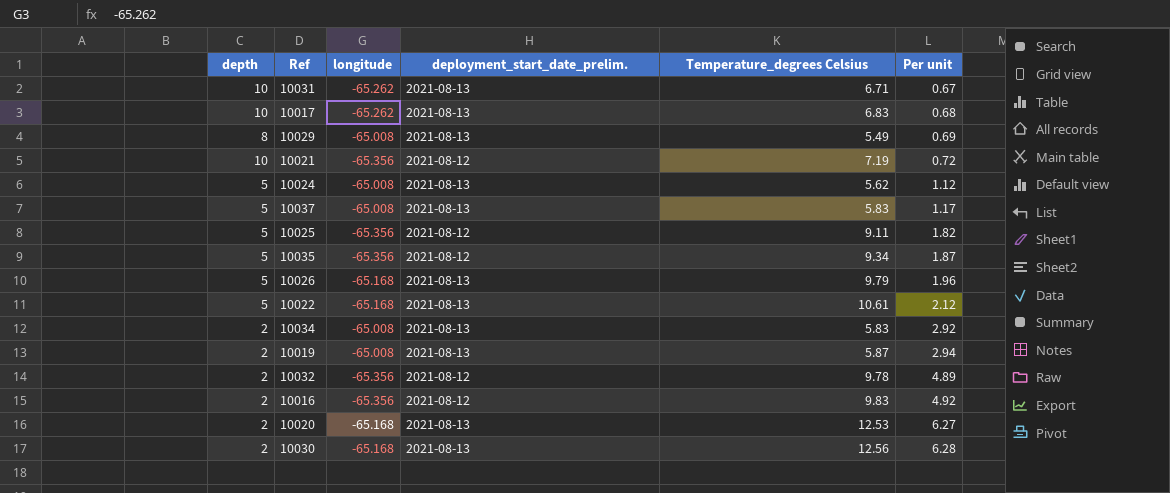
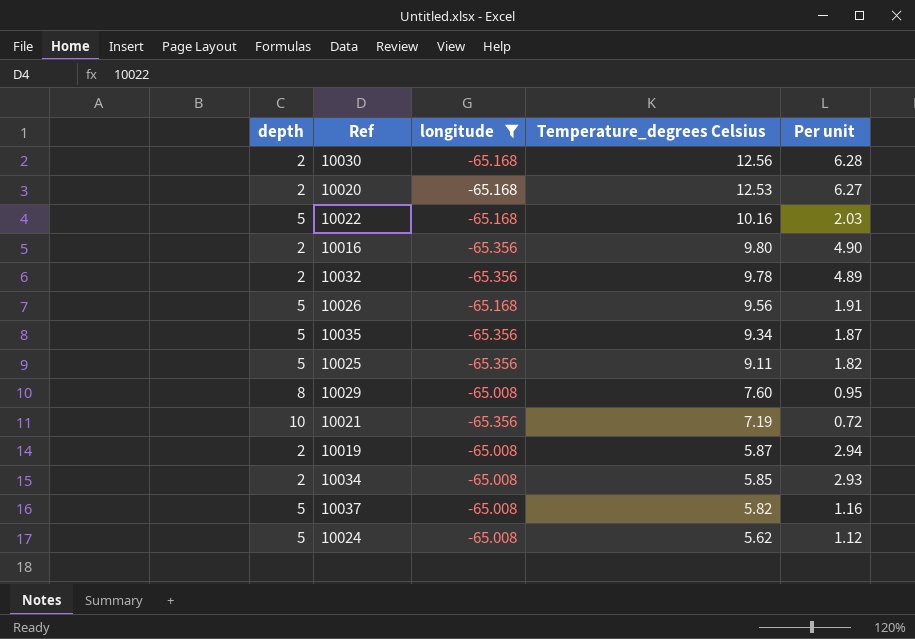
filter: none -> longitude != -65.262
row order: Per unit ascending -> Temperature_degrees Celsius descending
column deployment_start_date_prelim. | position: 4 -> none
10022 | Temperature_degrees Celsius: 10.61 -> 10.16
10022 | Per unit: 2.12 -> 2.03
10016 | Temperature_degrees Celsius: 9.83 -> 9.80
10016 | Per unit: 4.92 -> 4.90
10026 | Temperature_degrees Celsius: 9.79 -> 9.56
10026 | Per unit: 1.96 -> 1.91
10029 | Temperature_degrees Celsius: 5.49 -> 7.60
10029 | Per unit: 0.69 -> 0.95
10034 | Temperature_degrees Celsius: 5.83 -> 5.85
10034 | Per unit: 2.92 -> 2.93
10037 | Temperature_degrees Celsius: 5.83 -> 5.82
10037 | Per unit: 1.17 -> 1.16

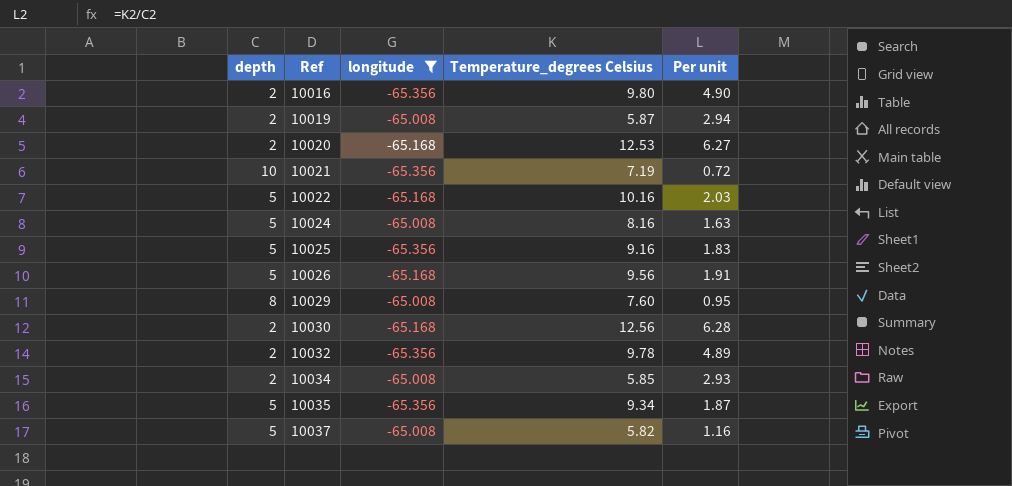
row order: Temperature_degrees Celsius descending -> Ref ascending
10024 | Temperature_degrees Celsius: 5.62 -> 8.16
10024 | Per unit: 1.12 -> 1.63
10025 | Temperature_degrees Celsius: 9.11 -> 9.16
10025 | Per unit: 1.82 -> 1.83

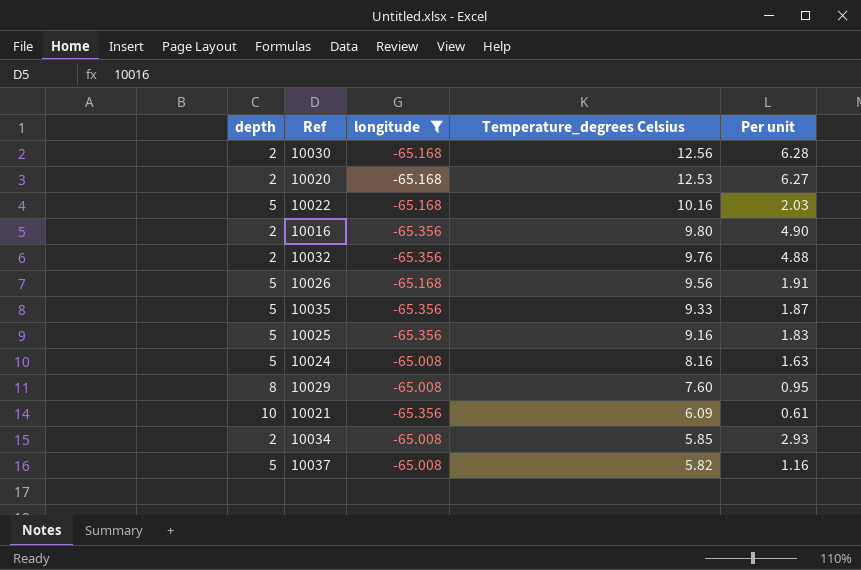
row order: Ref ascending -> Temperature_degrees Celsius descending
row 10019: 2 | -65.008 | 5.87 | 2.94 -> none
10032 | Temperature_degrees Celsius: 9.78 -> 9.76
10032 | Per unit: 4.89 -> 4.88
10035 | Temperature_degrees Celsius: 9.34 -> 9.33
10021 | Temperature_degrees Celsius: 7.19 -> 6.09
10021 | Per unit: 0.72 -> 0.61

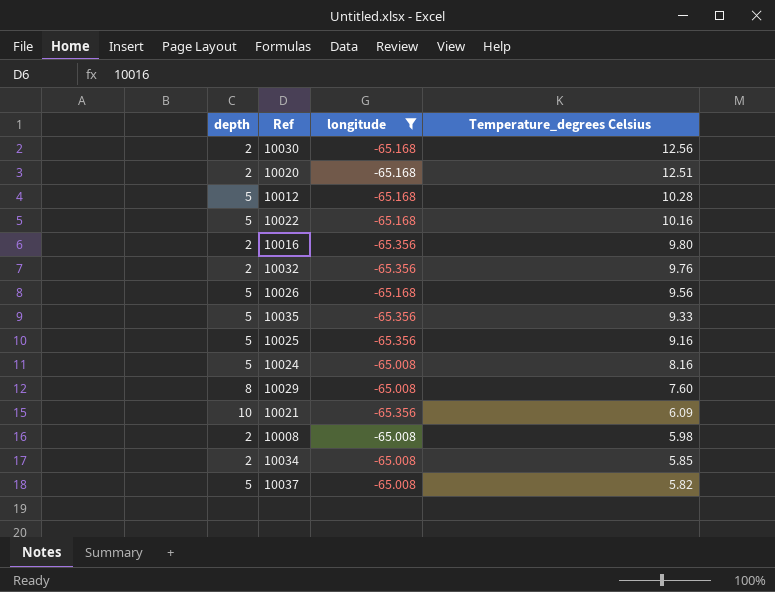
column Per unit | formula: [Temperature_degrees Celsius] / [depth] -> none
10020 | Temperature_degrees Celsius: 12.53 -> 12.51
row 10012: none -> 5 | -65.168 | 10.28
row 10008: none -> 2 | -65.008 | 5.98

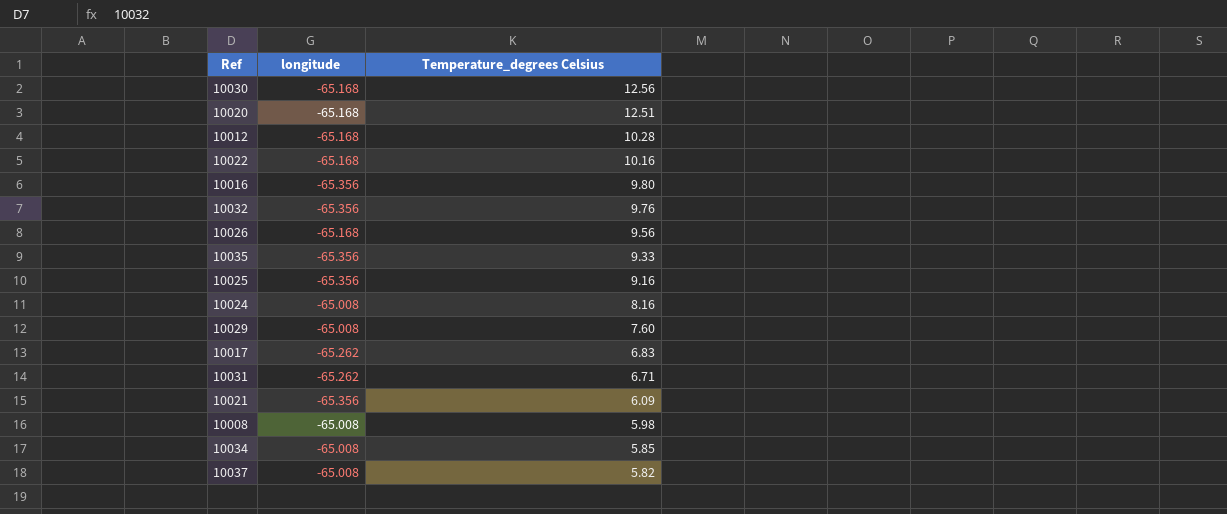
filter: longitude != -65.262 -> none
column depth | position: 1 -> none

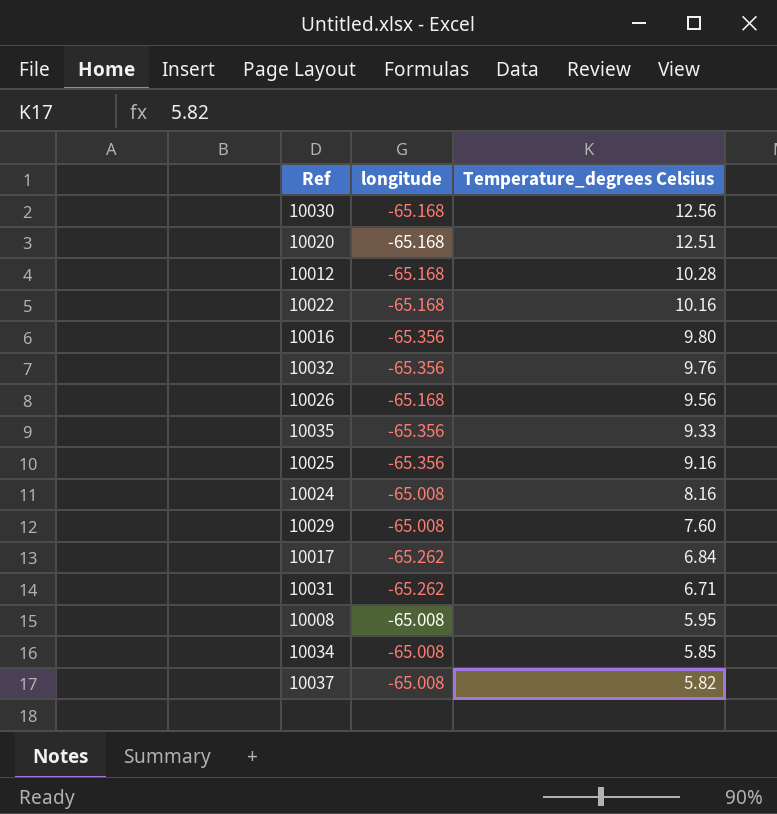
row 10021: -65.356 | 6.09 -> none
10017 | Temperature_degrees Celsius: 6.83 -> 6.84
10008 | Temperature_degrees Celsius: 5.98 -> 5.95

